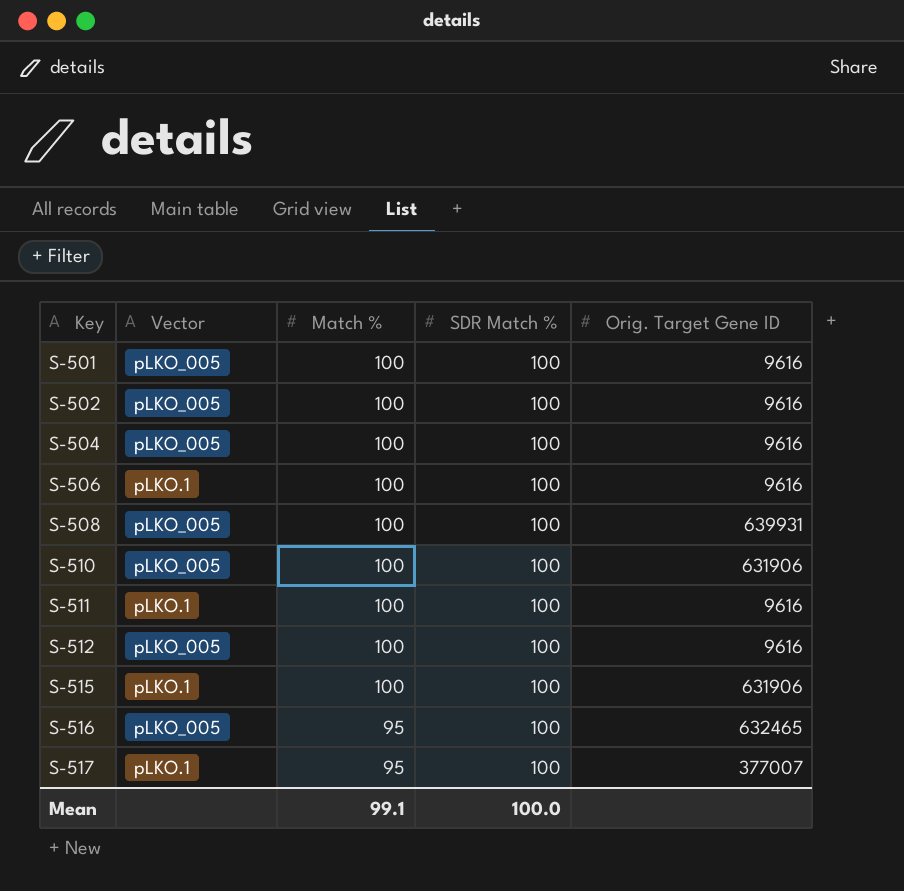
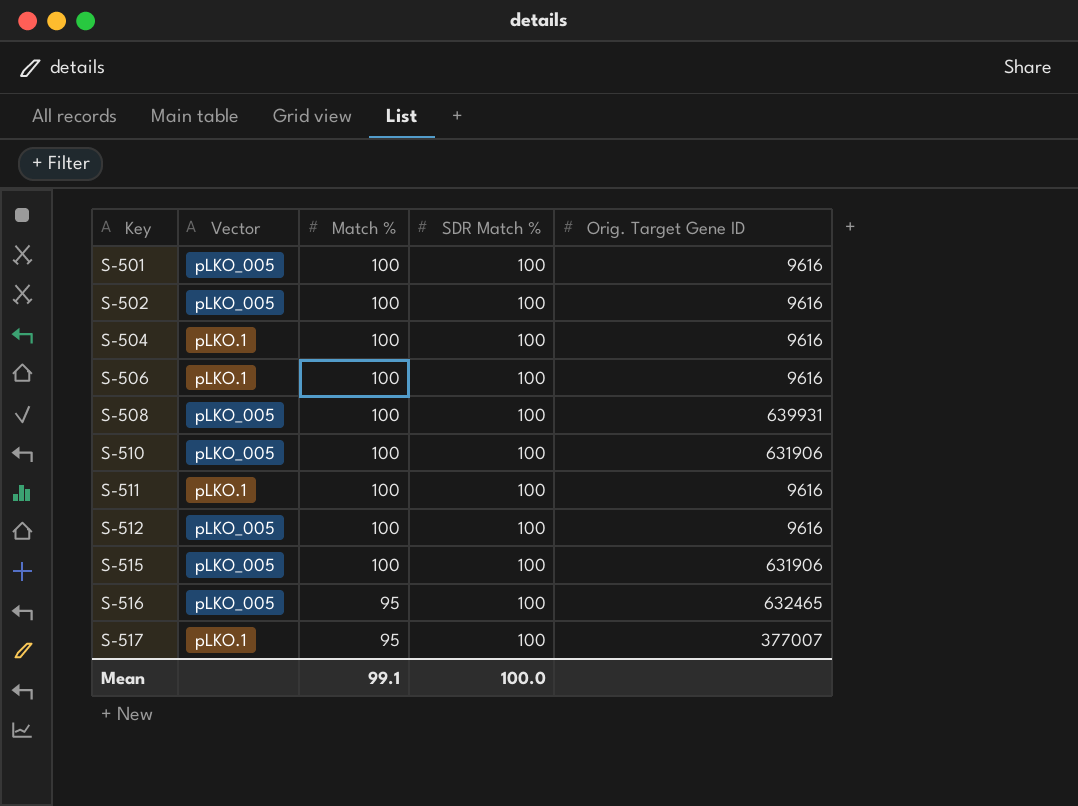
S-504 | Vector: pLKO_005 -> pLKO.1
S-515 | Vector: pLKO.1 -> pLKO_005

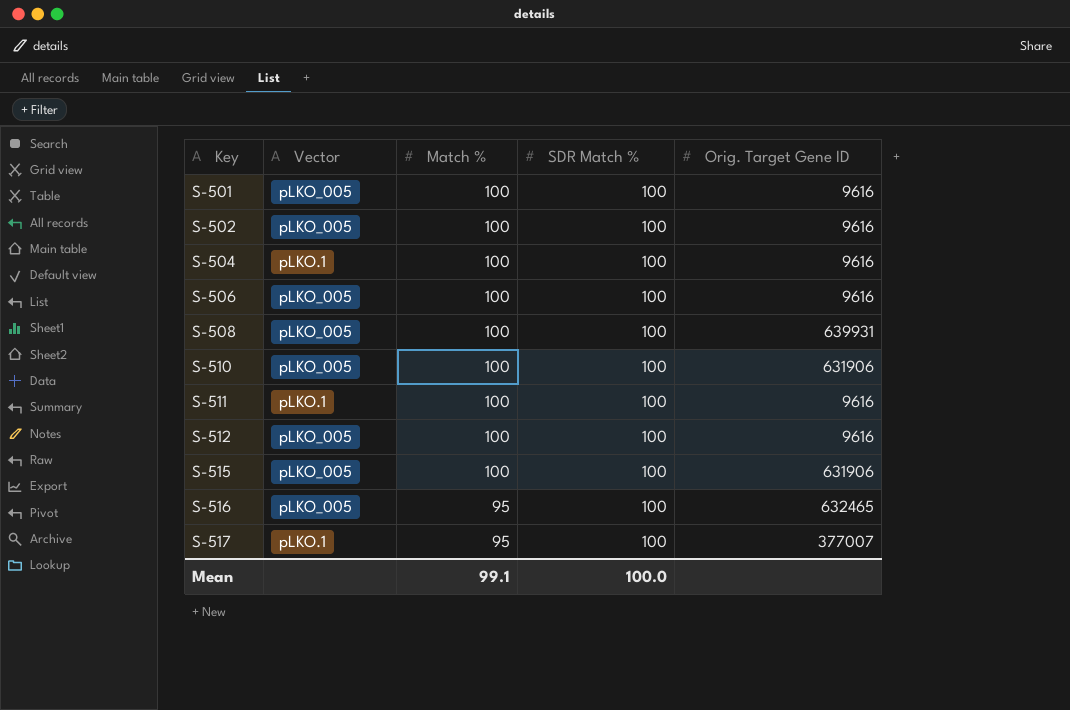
S-506 | Vector: pLKO.1 -> pLKO_005

